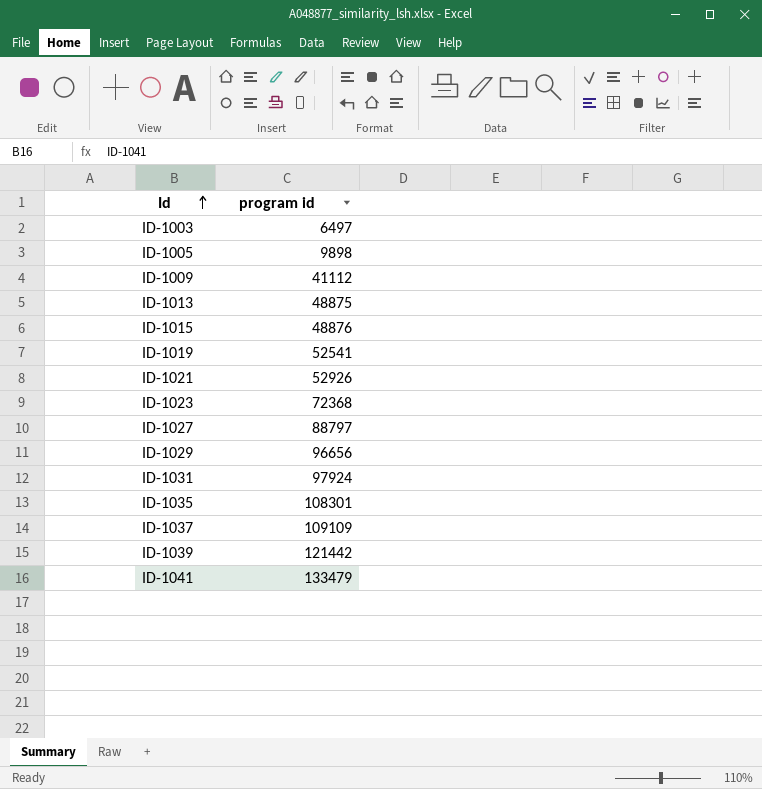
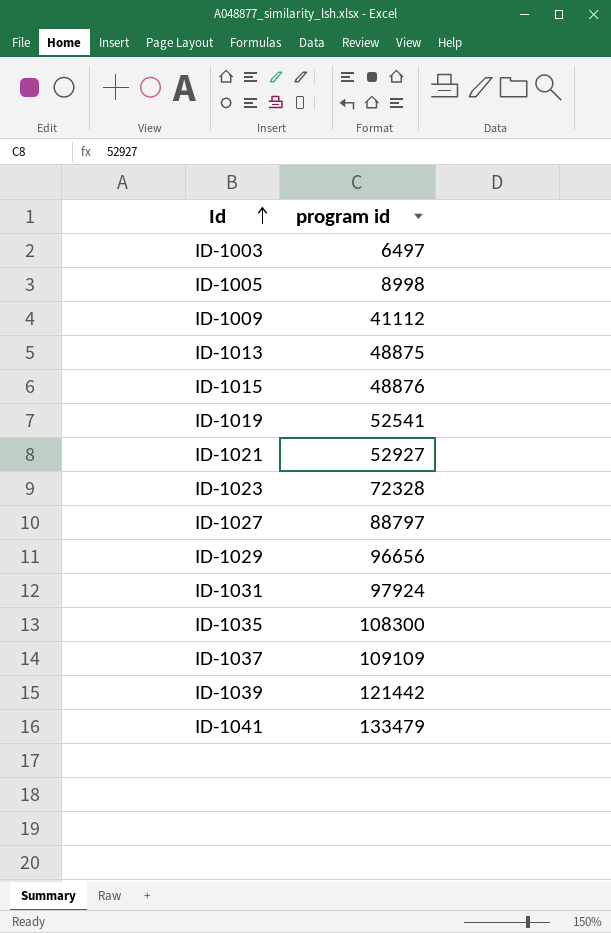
ID-1005 | program id: 9898 -> 8998
ID-1021 | program id: 52926 -> 52927
ID-1023 | program id: 72368 -> 72328
ID-1035 | program id: 108301 -> 108300

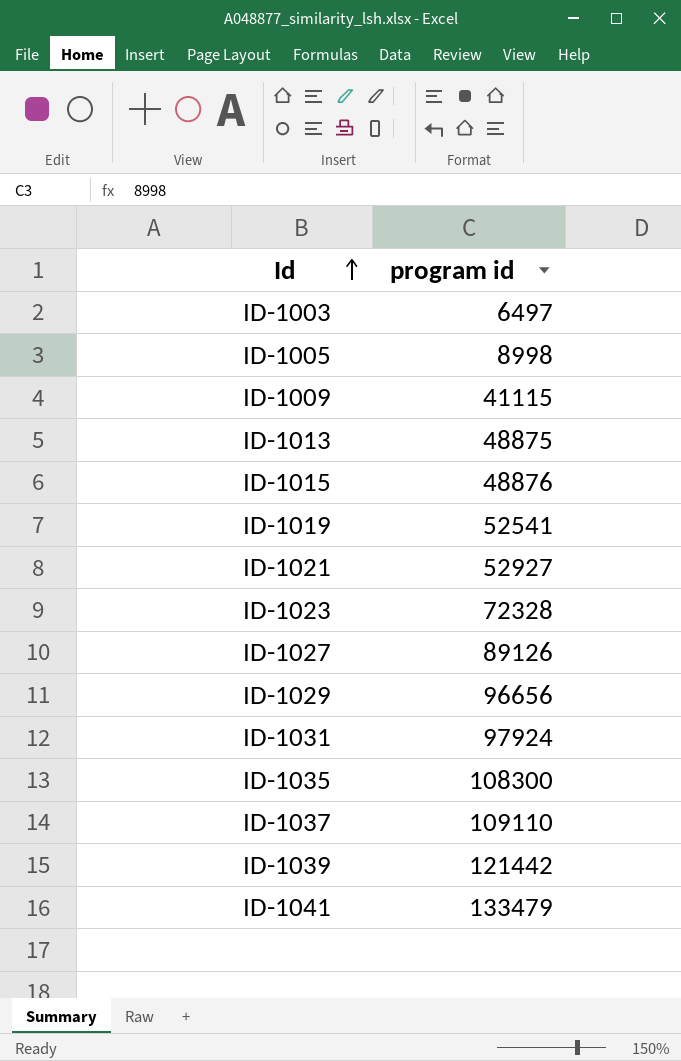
ID-1009 | program id: 41112 -> 41115
ID-1027 | program id: 88797 -> 89126
ID-1037 | program id: 109109 -> 109110

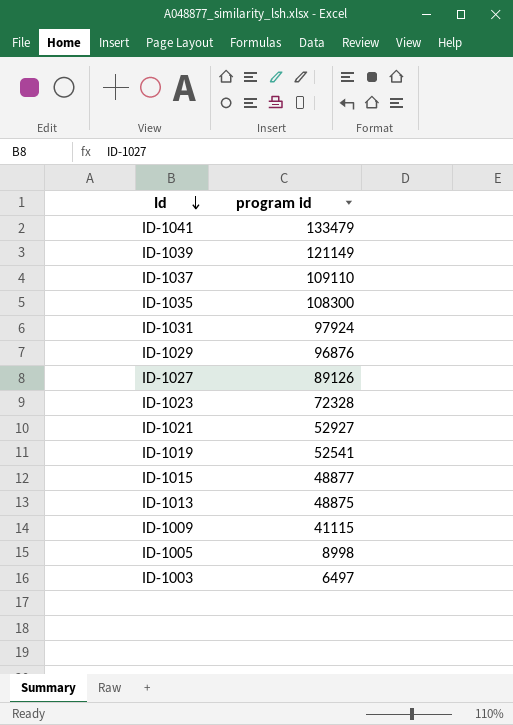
row order: Id ascending -> Id descending
ID-1039 | program id: 121442 -> 121149
ID-1029 | program id: 96656 -> 96876
ID-1015 | program id: 48876 -> 48877

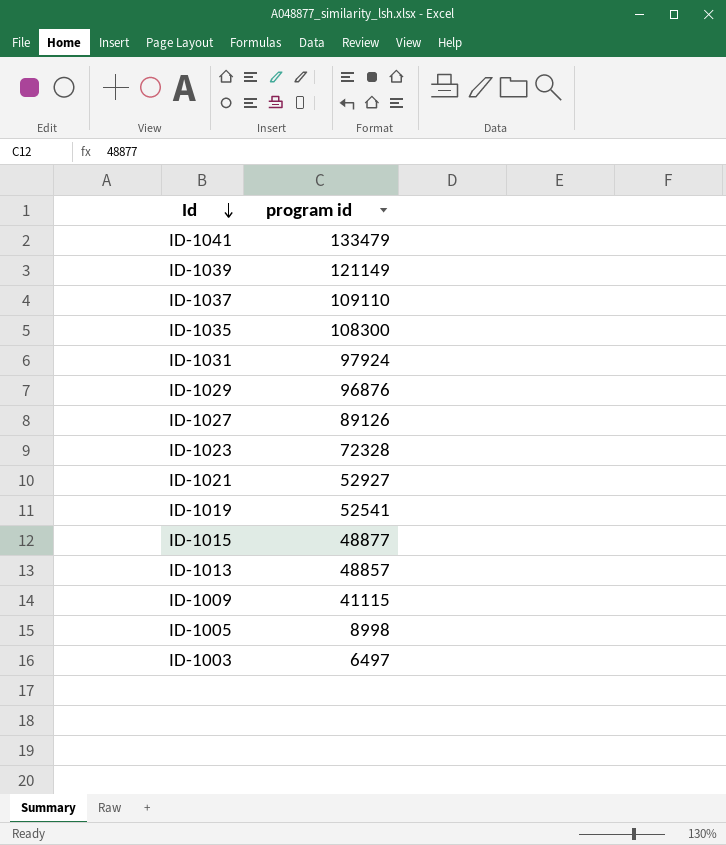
ID-1013 | program id: 48875 -> 48857

